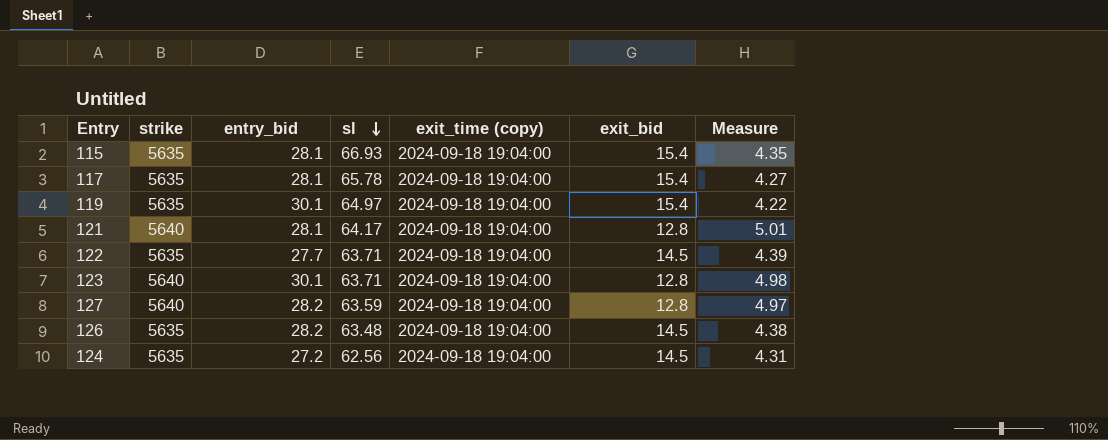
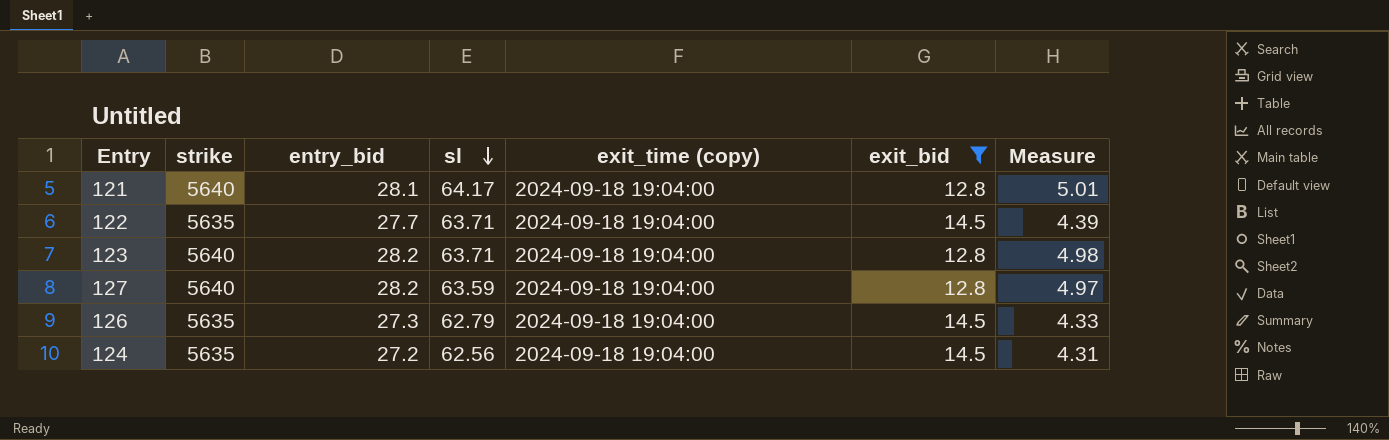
filter: none -> exit_bid != 15.4
123 | entry_bid: 30.1 -> 28.2
126 | entry_bid: 28.2 -> 27.3
126 | sl: 63.48 -> 62.79
126 | Measure: 4.38 -> 4.33

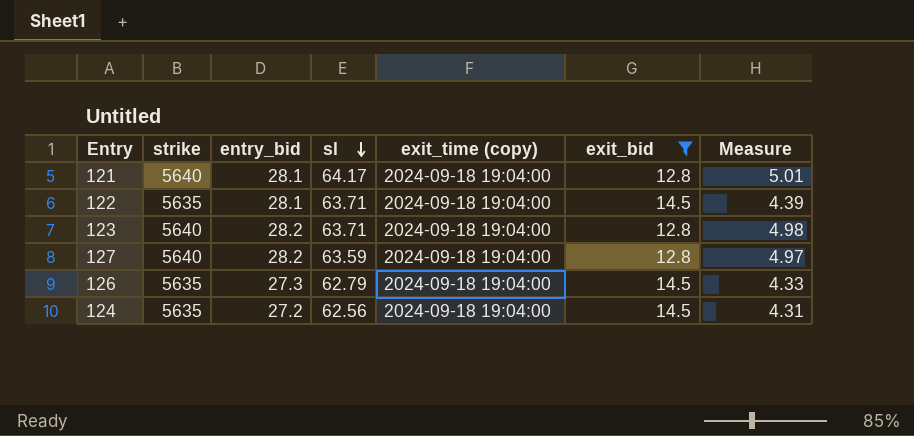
122 | entry_bid: 27.7 -> 28.1

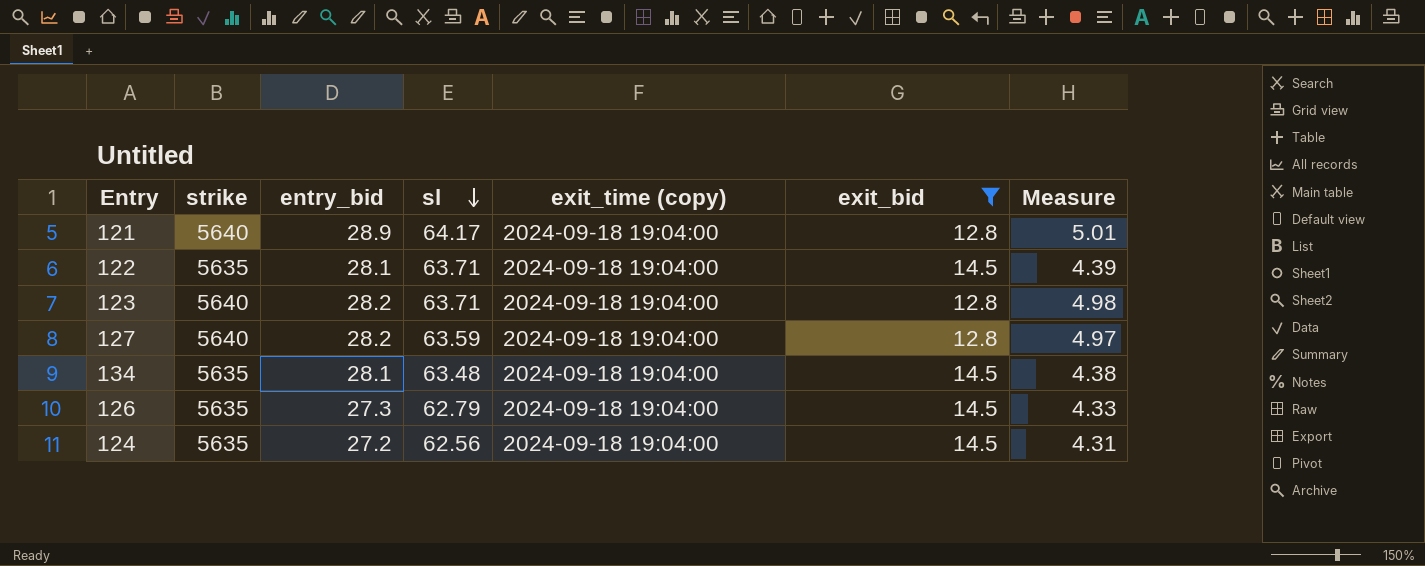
121 | entry_bid: 28.1 -> 28.9
row 134: none -> 5635 | 28.1 | 63.48 | 2024-09-18 19:04:00 | 14.5 | 4.38

